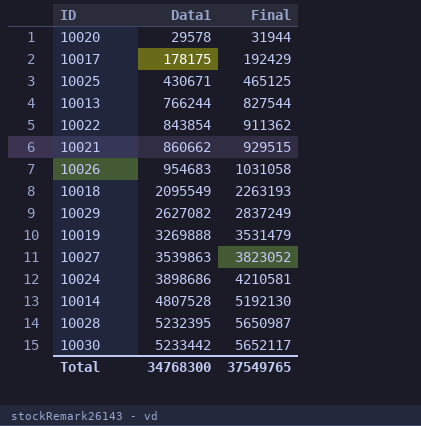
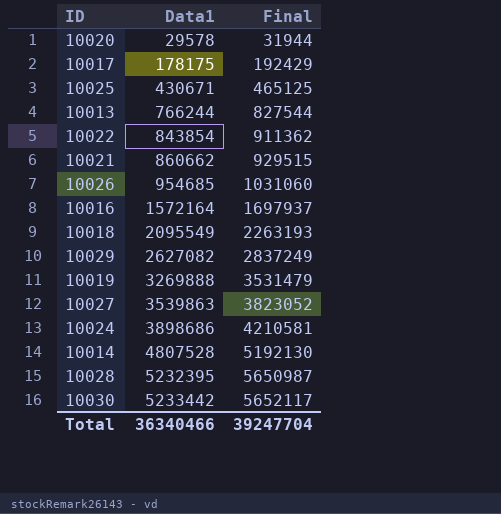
10026 | Data1: 954683 -> 954685
10026 | Final: 1031058 -> 1031060
row 10016: none -> 1572164 | 1697937
Total | Data1: 34768300 -> 36340466
Total | Final: 37549765 -> 39247704

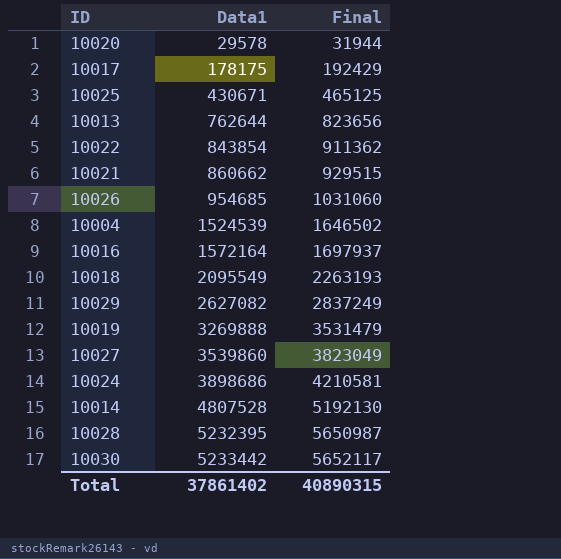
10013 | Data1: 766244 -> 762644
10013 | Final: 827544 -> 823656
row 10004: none -> 1524539 | 1646502
10027 | Data1: 3539863 -> 3539860
10027 | Final: 3823052 -> 3823049
Total | Data1: 36340466 -> 37861402
Total | Final: 39247704 -> 40890315

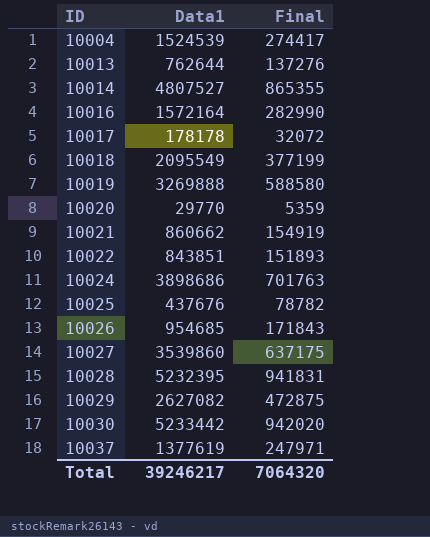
row order: Data1 ascending -> ID ascending
column Final | formula: [Data1] * 1.08 -> [Data1] * 0.18
10014 | Data1: 4807528 -> 4807527
10017 | Data1: 178175 -> 178178
10020 | Data1: 29578 -> 29770
10022 | Data1: 843854 -> 843851
10025 | Data1: 430671 -> 437676
row 10037: none -> 1377619 | 247971
Total | Data1: 37861402 -> 39246217
Total | Final: 40890315 -> 7064320

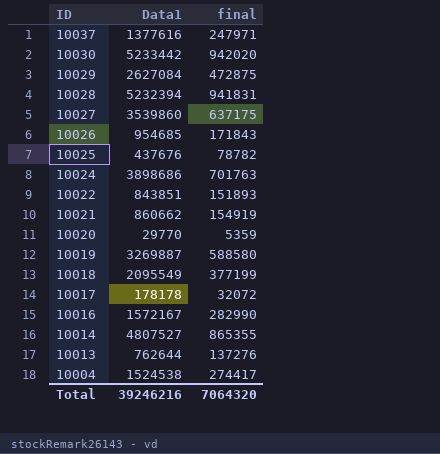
row order: ID ascending -> ID descending
column name: Final -> final
10037 | Data1: 1377619 -> 1377616
10029 | Data1: 2627082 -> 2627084
10028 | Data1: 5232395 -> 5232394
10019 | Data1: 3269888 -> 3269887
10016 | Data1: 1572164 -> 1572167
10004 | Data1: 1524539 -> 1524538
Total | Data1: 39246217 -> 39246216

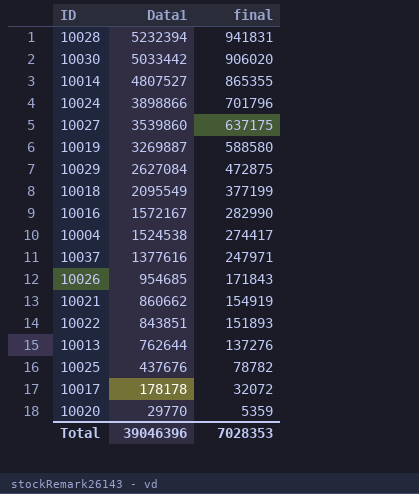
row order: ID descending -> Data1 descending
10030 | Data1: 5233442 -> 5033442
10030 | final: 942020 -> 906020
10024 | Data1: 3898686 -> 3898866
10024 | final: 701763 -> 701796
Total | Data1: 39246216 -> 39046396
Total | final: 7064320 -> 7028353

